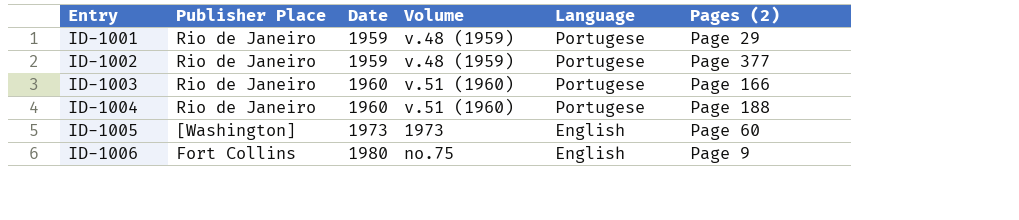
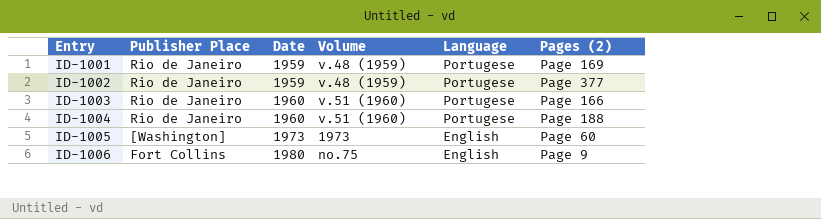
ID-1001 | Pages (2): Page 29 -> Page 169

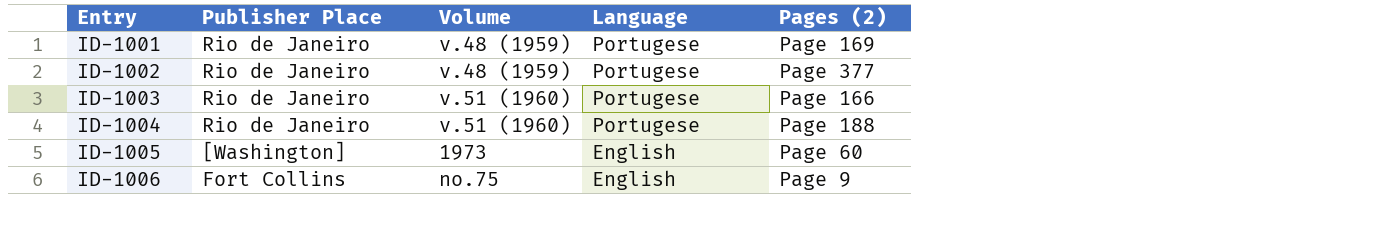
column Date | position: 3 -> none

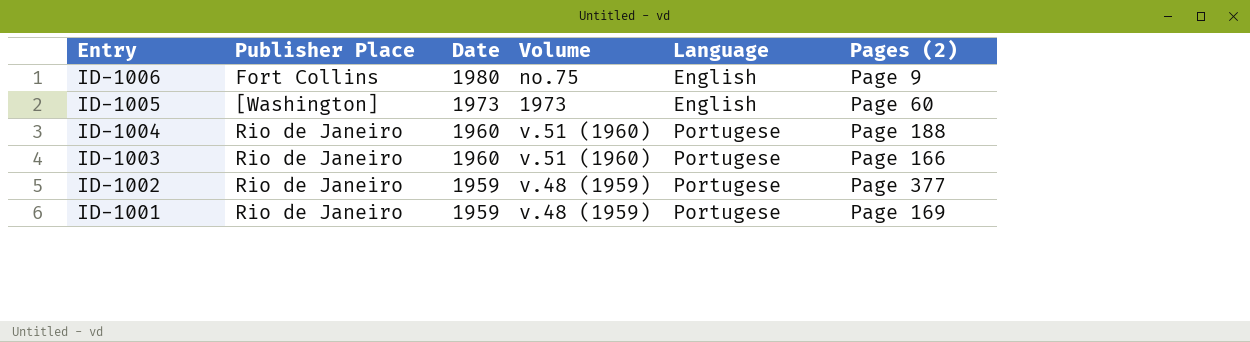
row order: Entry ascending -> Entry descending
column Date | position: none -> 3

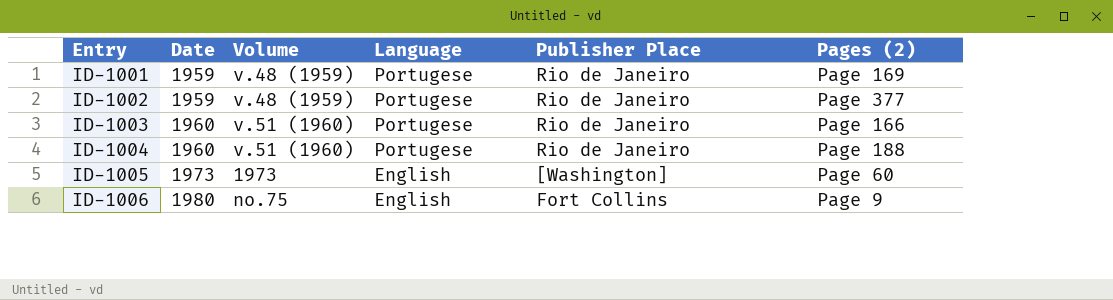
row order: Entry descending -> Entry ascending
column Publisher Place | position: 2 -> 5

